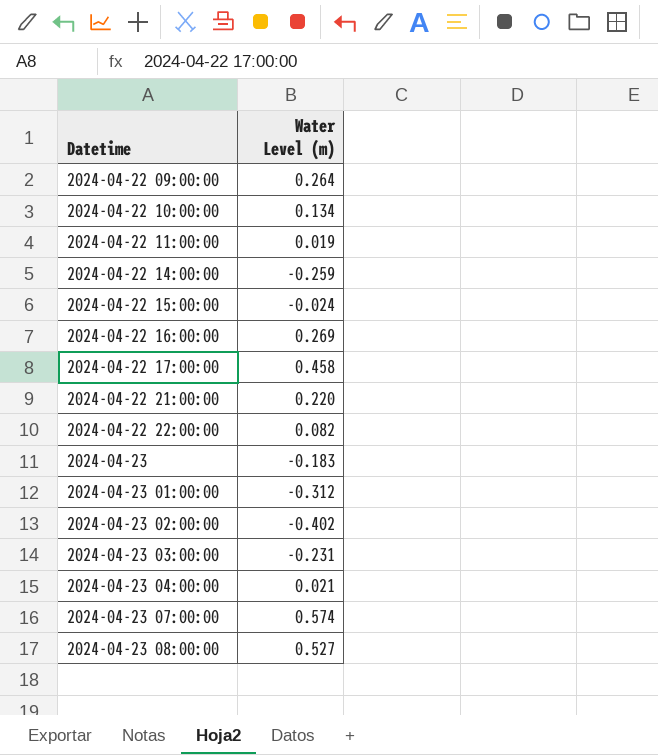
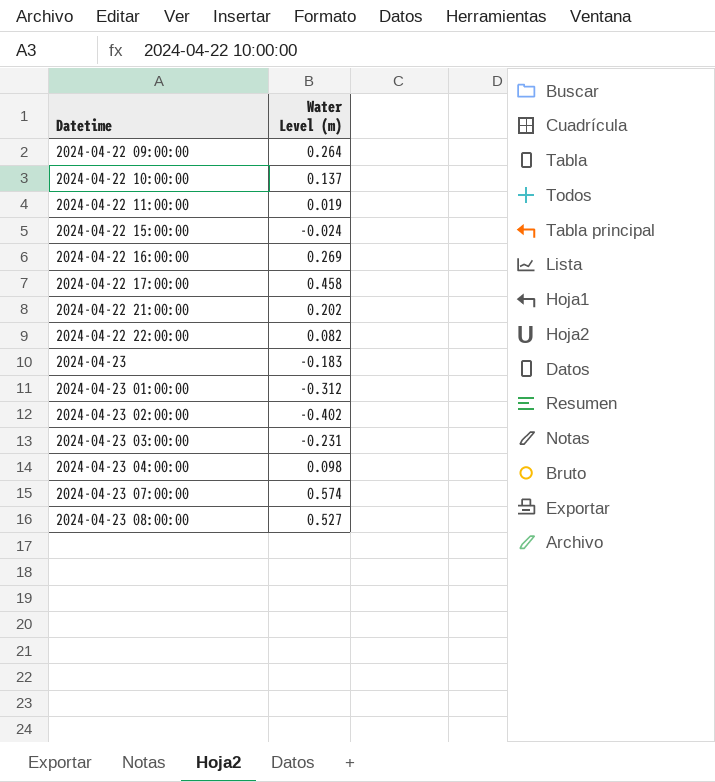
row 2024-04-22 14:00:00: -0.259 -> none
2024-04-22 10:00:00 | Water Level (m): 0.134 -> 0.137
2024-04-22 21:00:00 | Water Level (m): 0.220 -> 0.202
2024-04-23 04:00:00 | Water Level (m): 0.021 -> 0.098

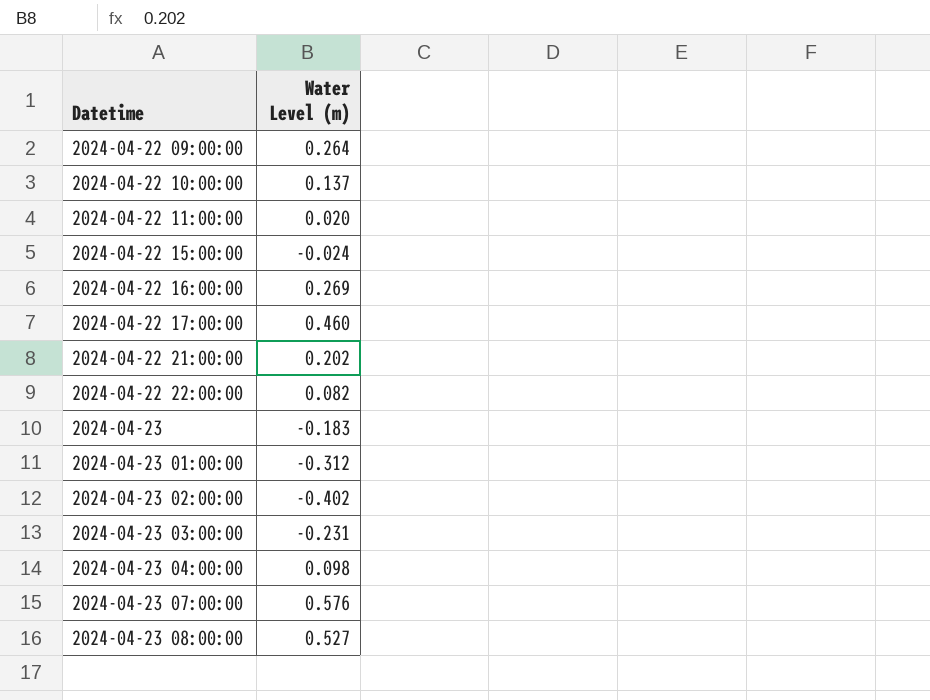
2024-04-22 11:00:00 | Water Level (m): 0.019 -> 0.020
2024-04-22 17:00:00 | Water Level (m): 0.458 -> 0.460
2024-04-23 07:00:00 | Water Level (m): 0.574 -> 0.576

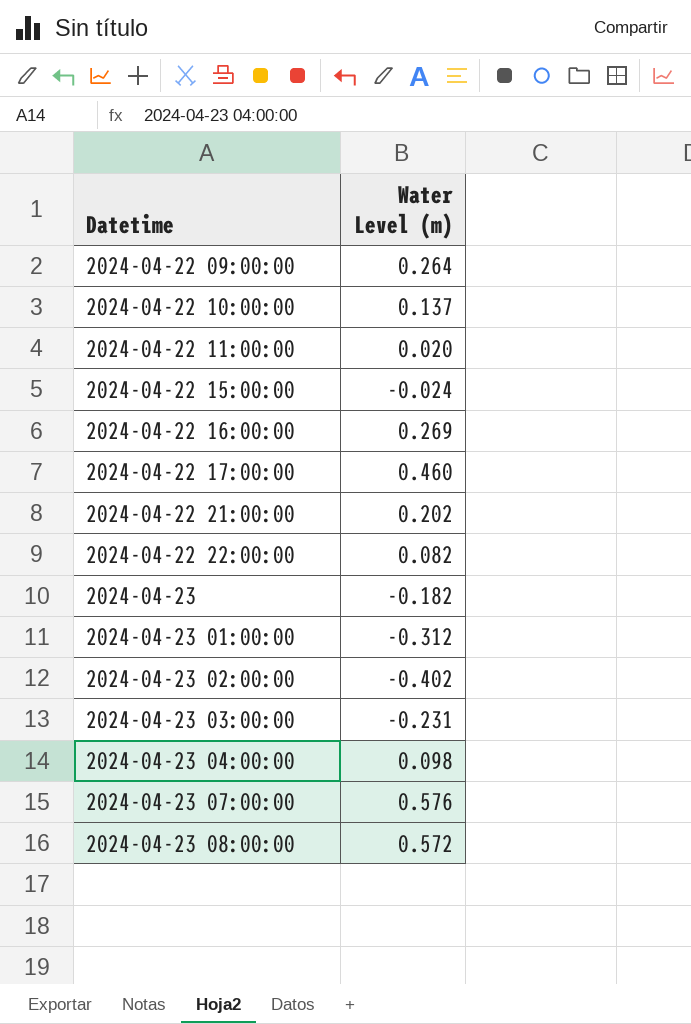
2024-04-23 | Water Level (m): -0.183 -> -0.182
2024-04-23 08:00:00 | Water Level (m): 0.527 -> 0.572

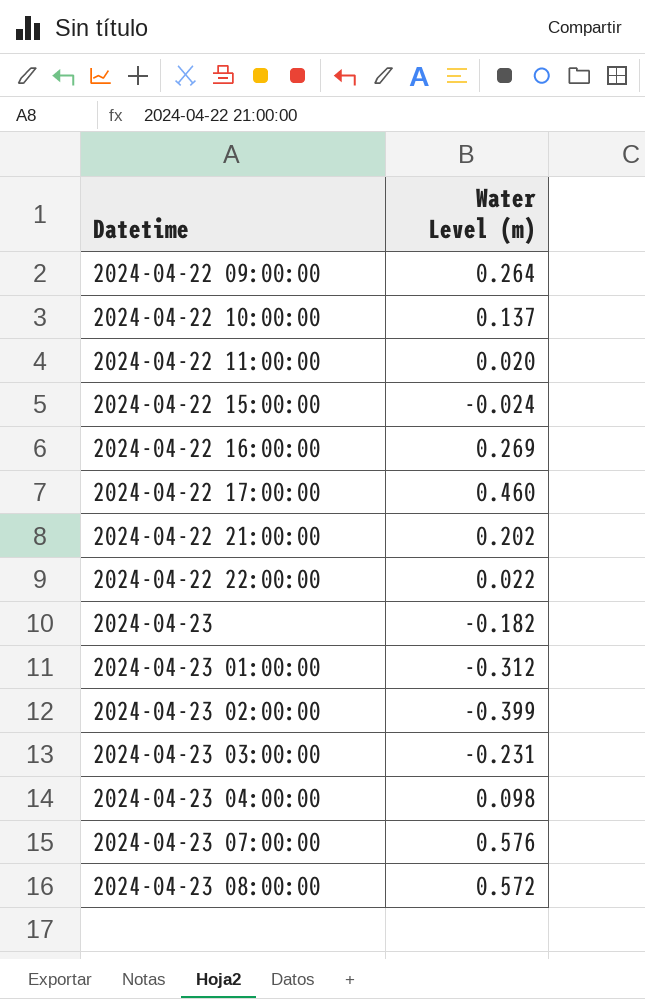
2024-04-22 22:00:00 | Water Level (m): 0.082 -> 0.022
2024-04-23 02:00:00 | Water Level (m): -0.402 -> -0.399

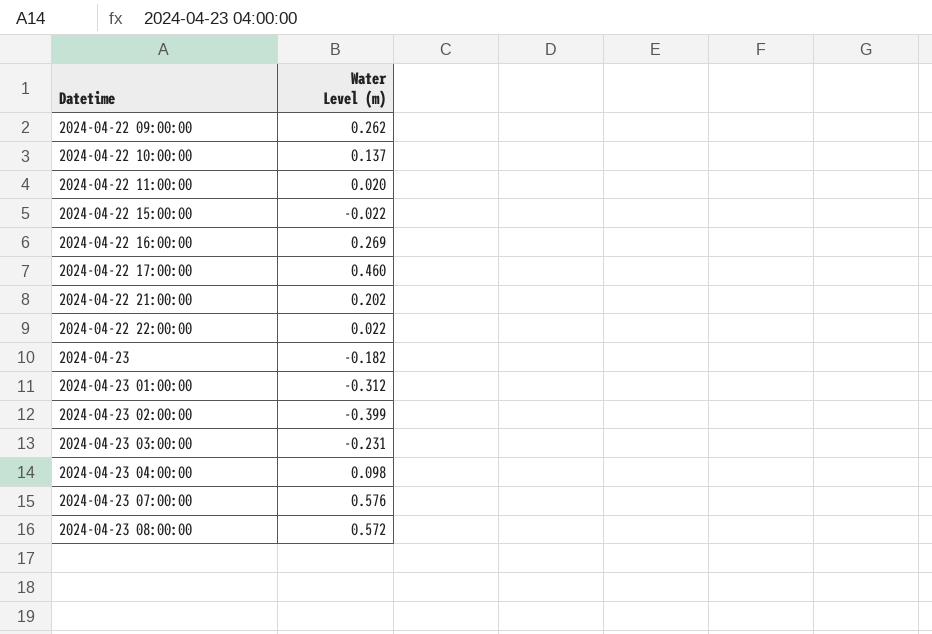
2024-04-22 09:00:00 | Water Level (m): 0.264 -> 0.262
2024-04-22 15:00:00 | Water Level (m): -0.024 -> -0.022

